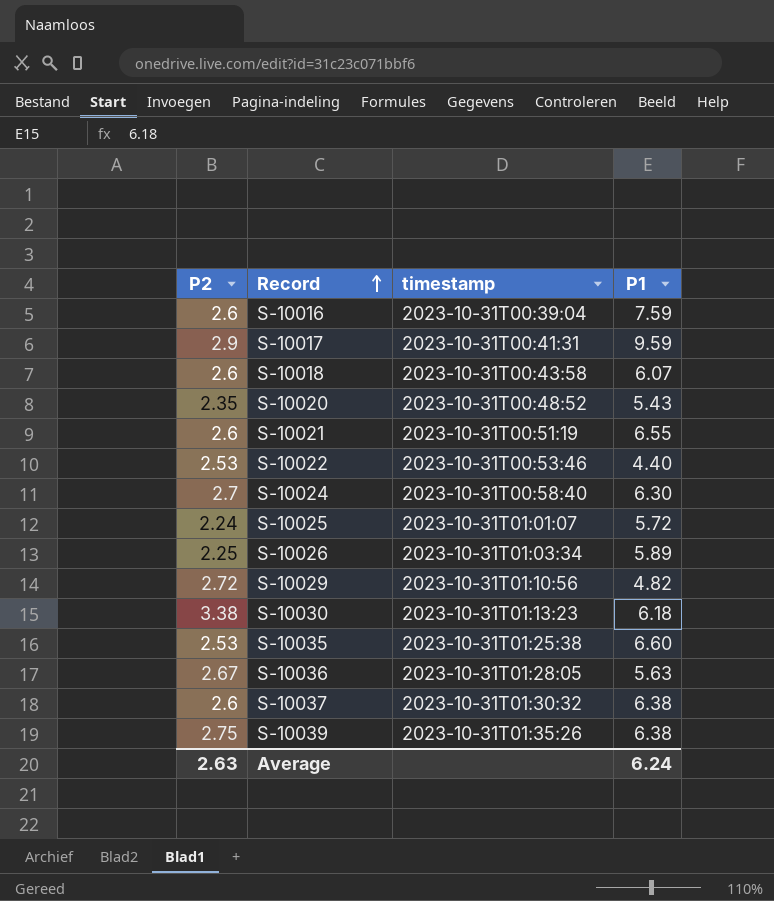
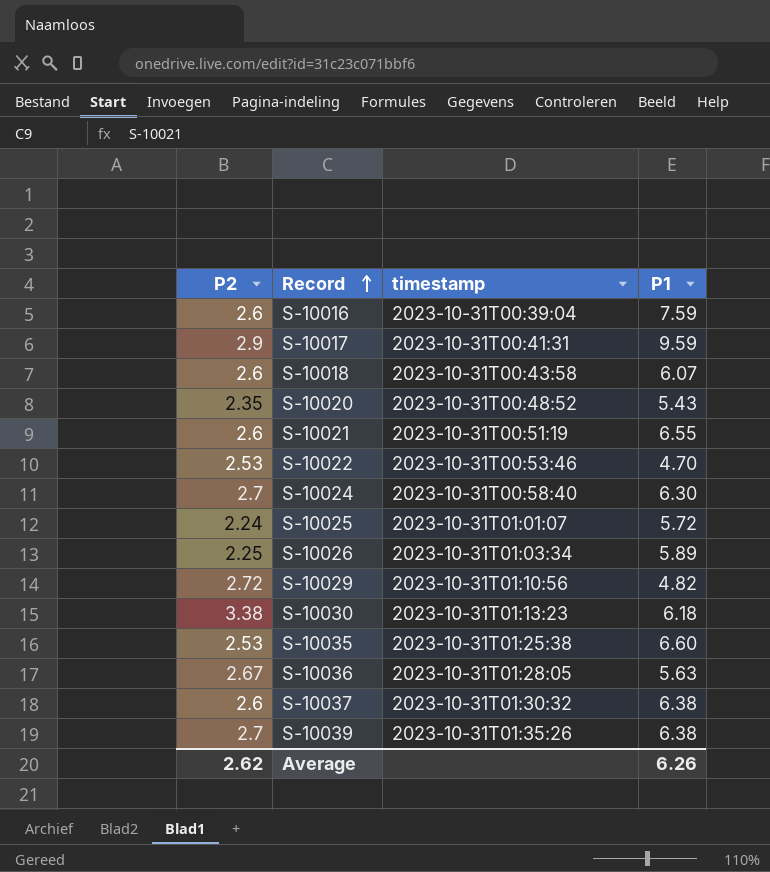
S-10022 | P1: 4.40 -> 4.70
S-10039 | P2: 2.75 -> 2.7
Average | P2: 2.63 -> 2.62
Average | P1: 6.24 -> 6.26

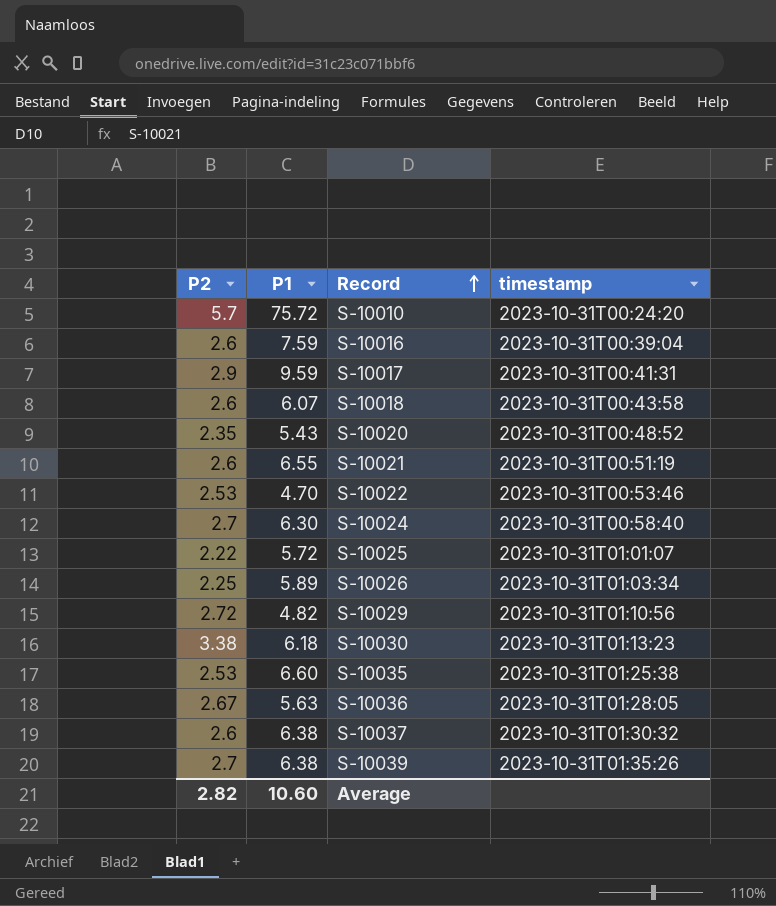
column P1 | position: 4 -> 2
row S-10010: none -> 5.7 | 75.72 | 2023-10-31T00:24:20
S-10025 | P2: 2.24 -> 2.22
Average | P2: 2.62 -> 2.82
Average | P1: 6.26 -> 10.60

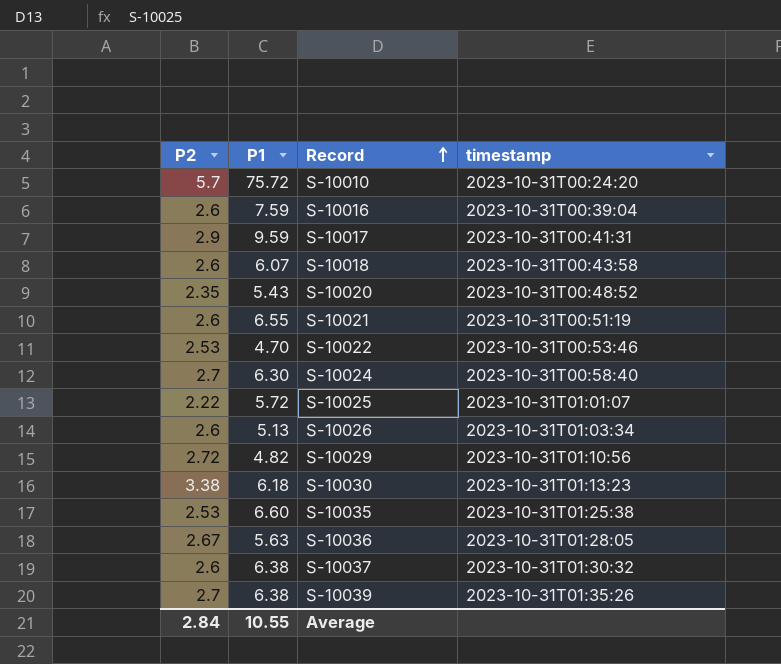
S-10026 | P2: 2.25 -> 2.6
S-10026 | P1: 5.89 -> 5.13
Average | P2: 2.82 -> 2.84
Average | P1: 10.60 -> 10.55

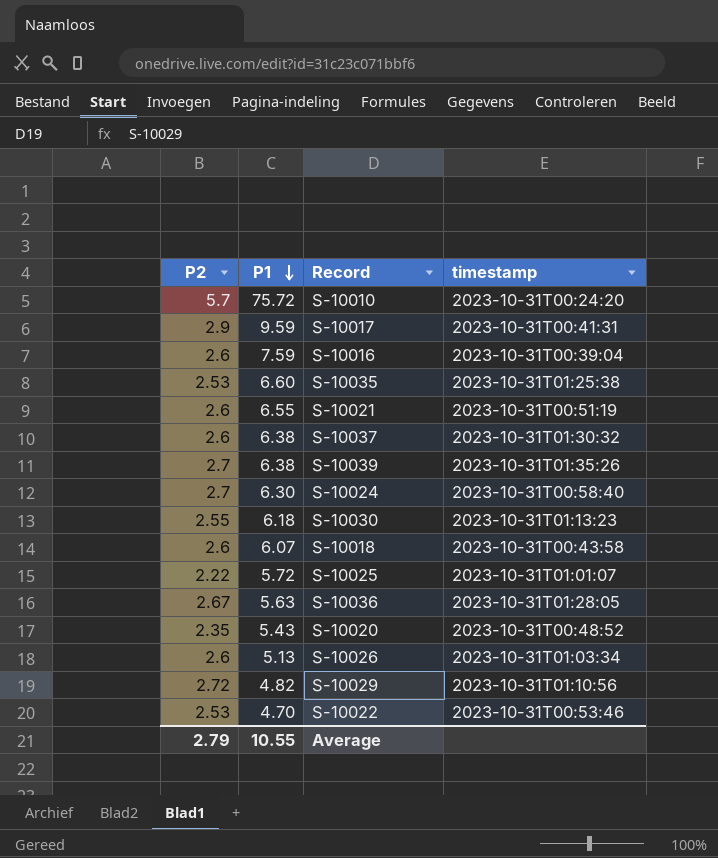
row order: Record ascending -> P1 descending
S-10030 | P2: 3.38 -> 2.55
Average | P2: 2.84 -> 2.79

